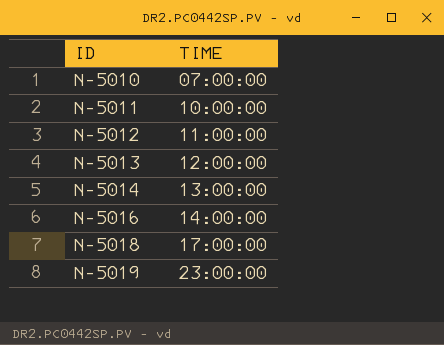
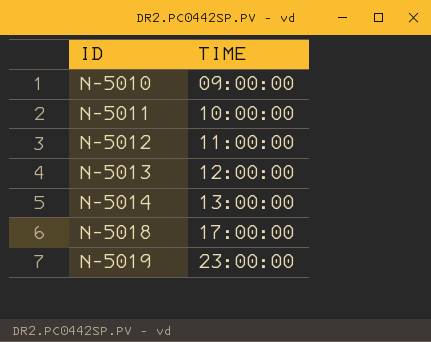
row N-5016: 14:00:00 -> none
N-5010 | TIME: 07:00:00 -> 09:00:00

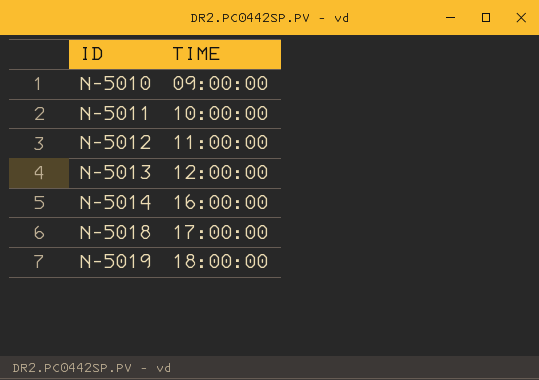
N-5014 | TIME: 13:00:00 -> 16:00:00
N-5019 | TIME: 23:00:00 -> 18:00:00

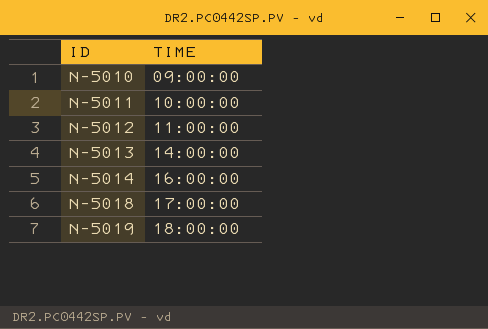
N-5013 | TIME: 12:00:00 -> 14:00:00

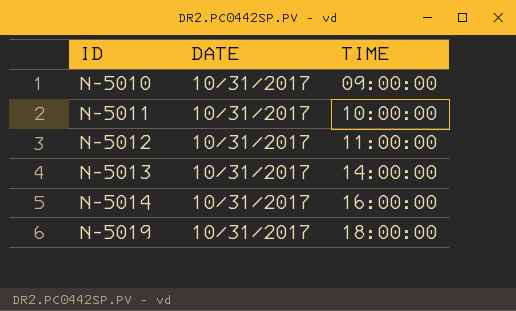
column DATE | position: none -> 2
row N-5018: 17:00:00 -> none

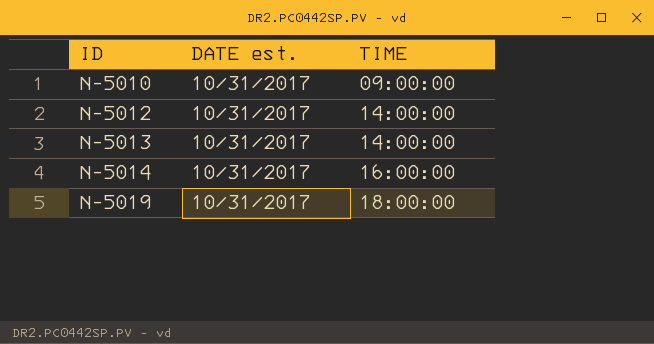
column name: DATE -> DATE est.
row N-5011: 10/31/2017 | 10:00:00 -> none
N-5012 | TIME: 11:00:00 -> 14:00:00

